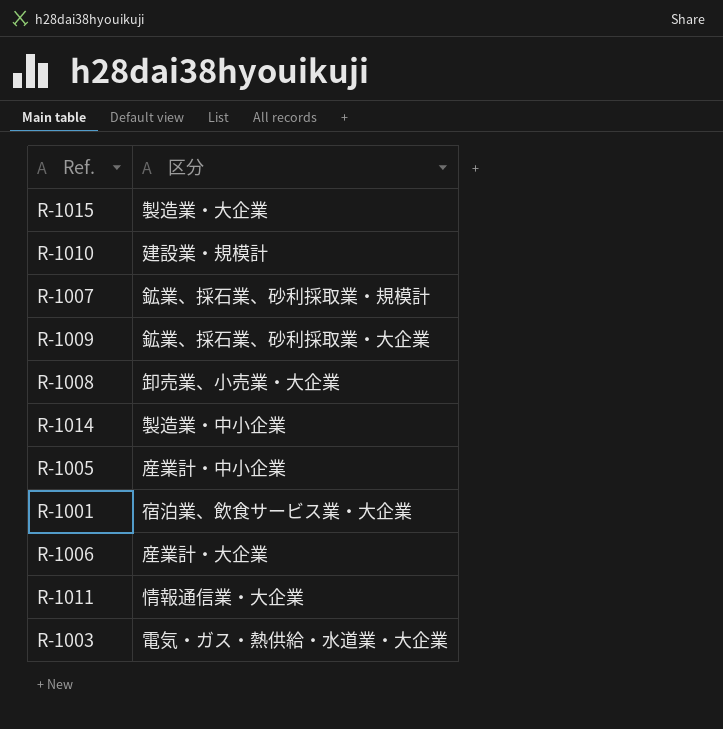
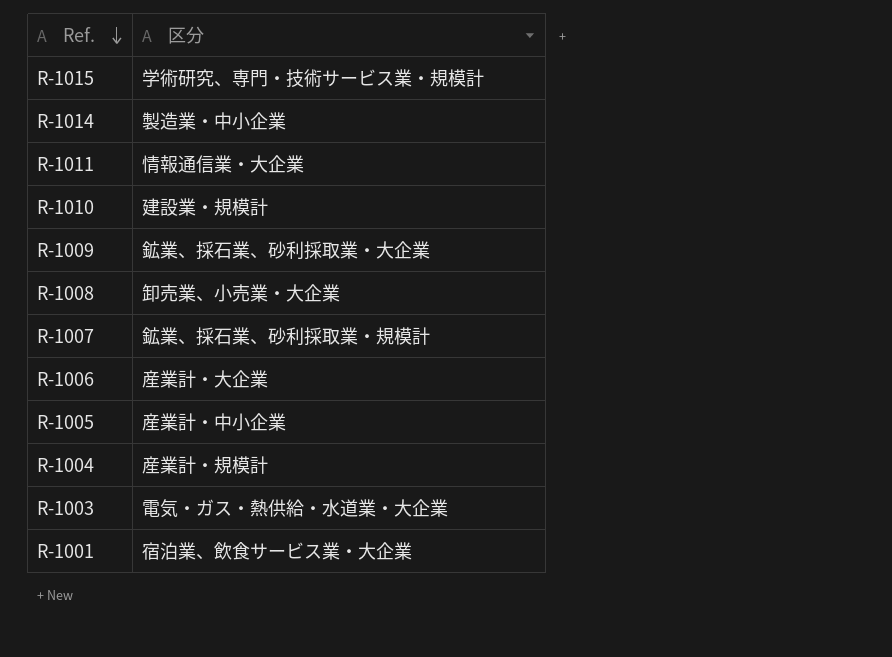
row order: none -> Ref. descending
R-1015 | 区分: 製造業・大企業 -> 学術研究、専門・技術サービス業・規模計
row R-1004: none -> 産業計・規模計

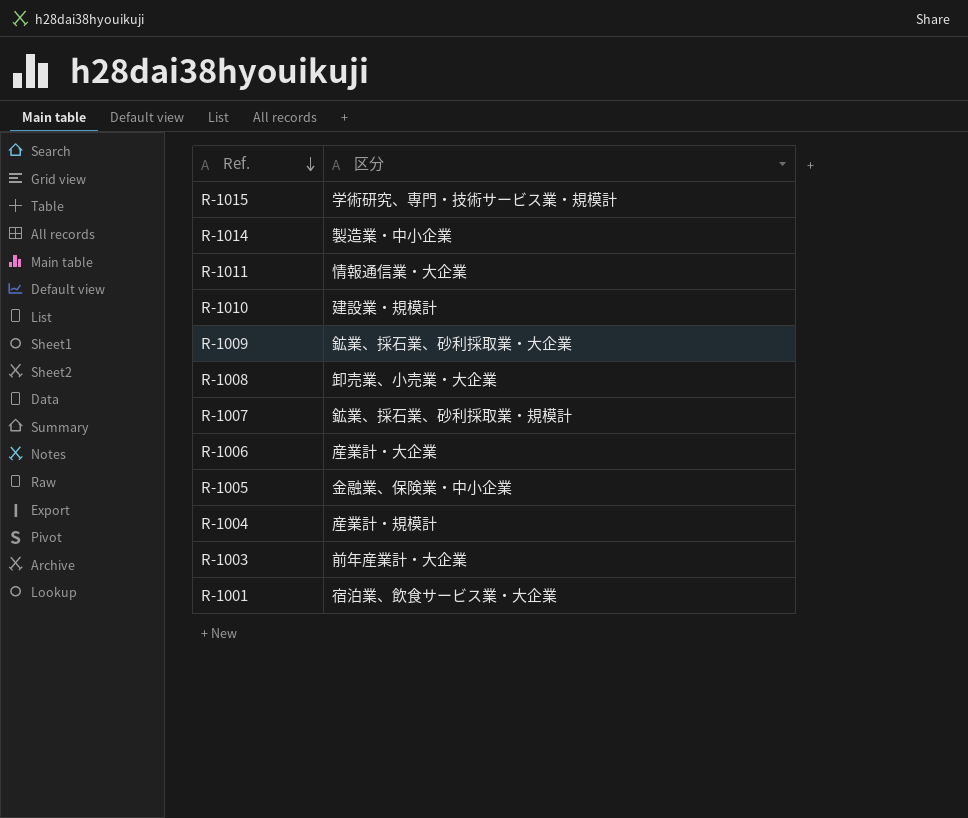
R-1005 | 区分: 産業計・中小企業 -> 金融業、保険業・中小企業
R-1003 | 区分: 電気・ガス・熱供給・水道業・大企業 -> 前年産業計・大企業

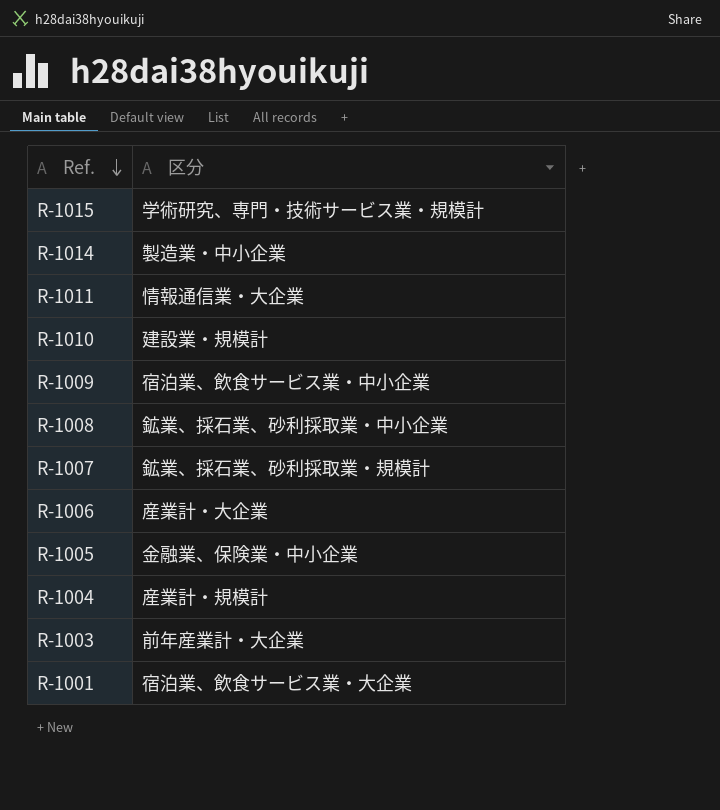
R-1009 | 区分: 鉱業、採石業、砂利採取業・大企業 -> 宿泊業、飲食サービス業・中小企業
R-1008 | 区分: 卸売業、小売業・大企業 -> 鉱業、採石業、砂利採取業・中小企業

